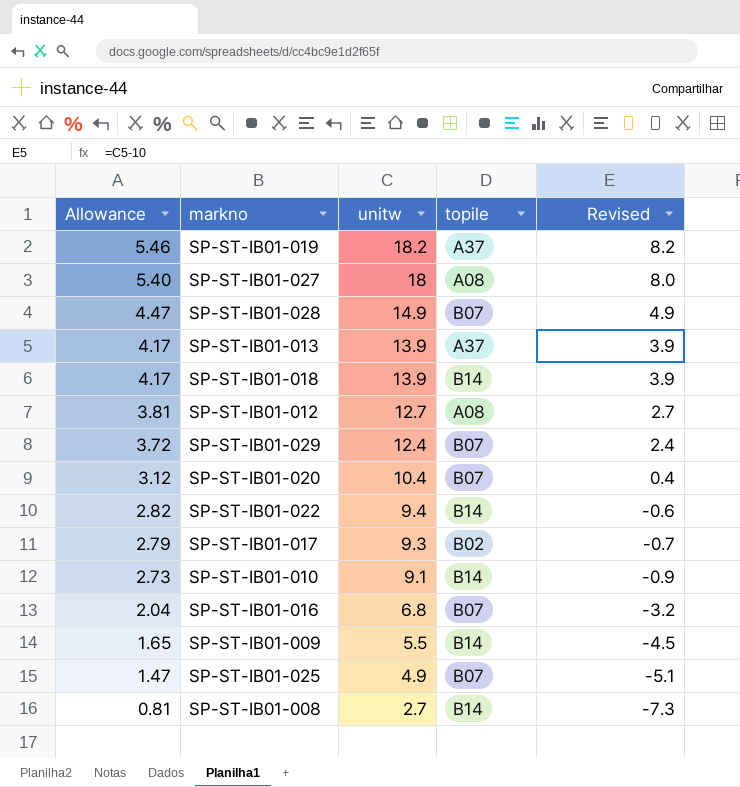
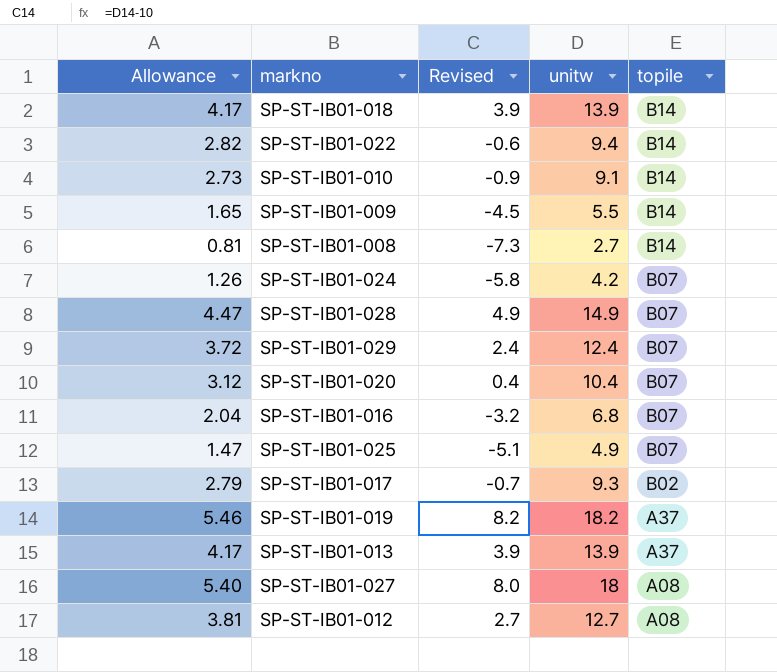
row order: Allowance descending -> topile descending
column Revised | position: 5 -> 3
row SP-ST-IB01-024: none -> 1.26 | -5.8 | 4.2 | B07

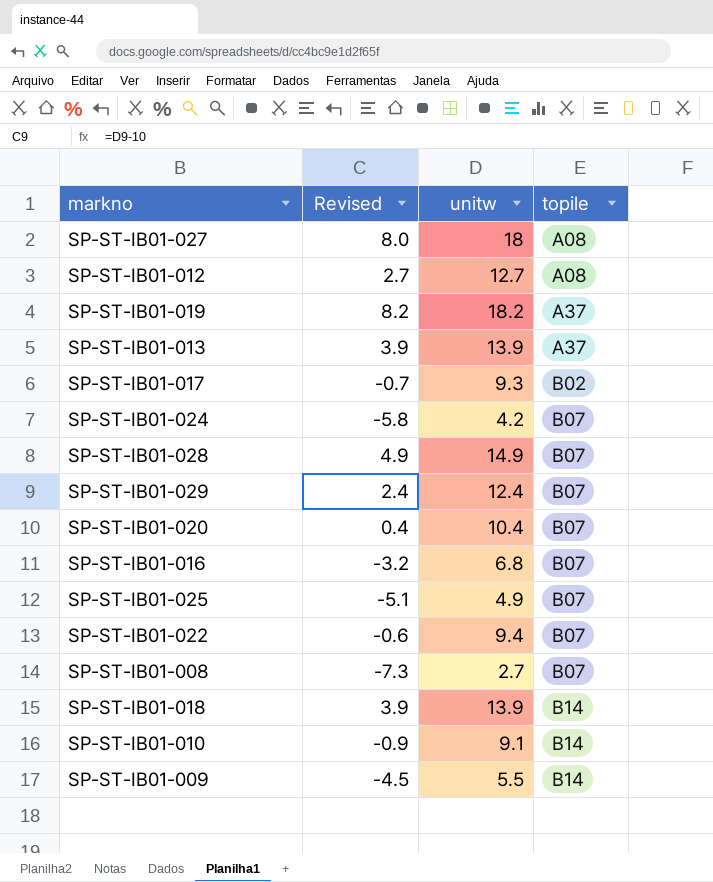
row order: topile descending -> topile ascending
column Allowance | formula: [unitw] * 0.3 -> none
SP-ST-IB01-022 | topile: B14 -> B07
SP-ST-IB01-008 | topile: B14 -> B07

